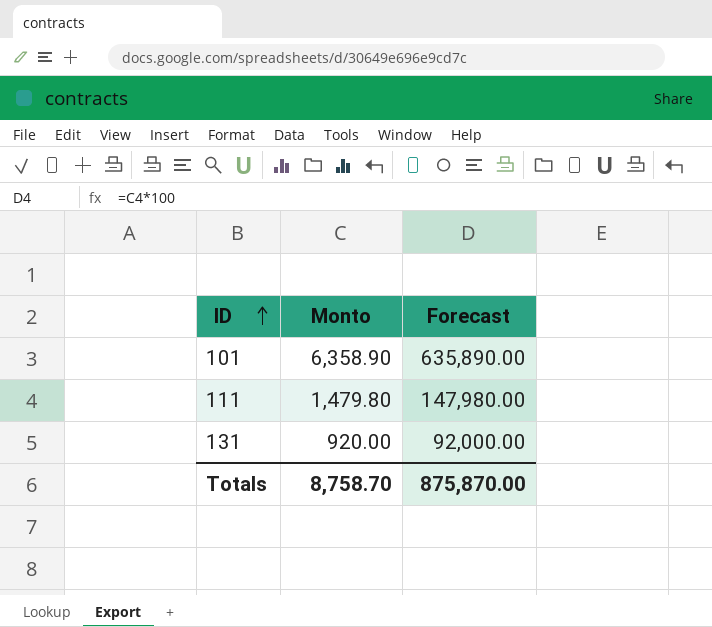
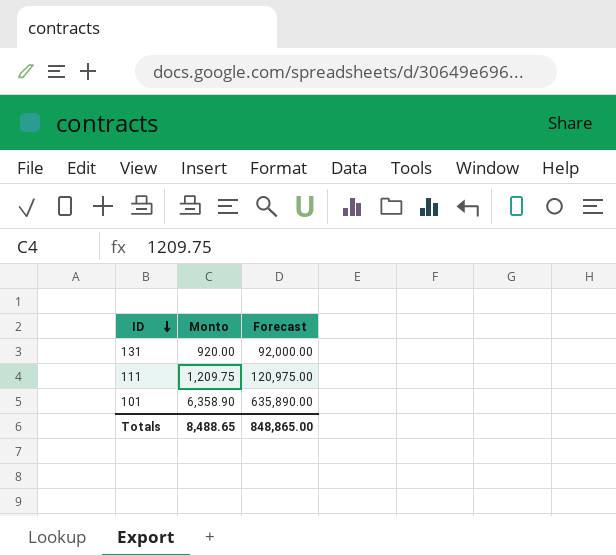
row order: ID ascending -> ID descending
111 | Monto: 1,479.80 -> 1,209.75
111 | Forecast: 147,980.00 -> 120,975.00
Totals | Monto: 8,758.70 -> 8,488.65
Totals | Forecast: 875,870.00 -> 848,865.00

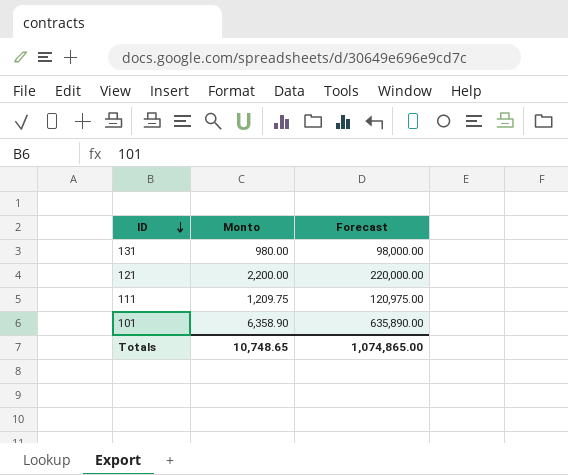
131 | Monto: 920.00 -> 980.00
131 | Forecast: 92,000.00 -> 98,000.00
row 121: none -> 2,200.00 | 220,000.00
Totals | Monto: 8,488.65 -> 10,748.65
Totals | Forecast: 848,865.00 -> 1,074,865.00

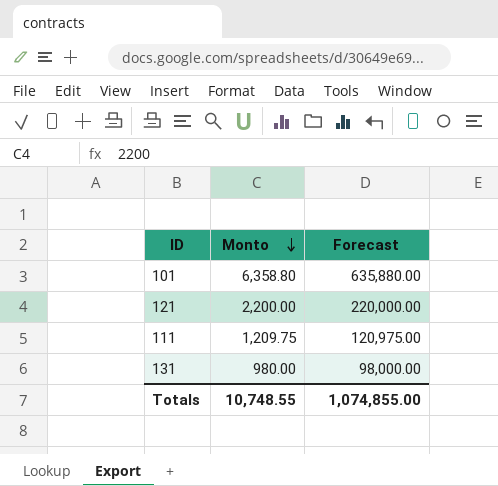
row order: ID descending -> Monto descending
101 | Monto: 6,358.90 -> 6,358.80
101 | Forecast: 635,890.00 -> 635,880.00
Totals | Monto: 10,748.65 -> 10,748.55
Totals | Forecast: 1,074,865.00 -> 1,074,855.00

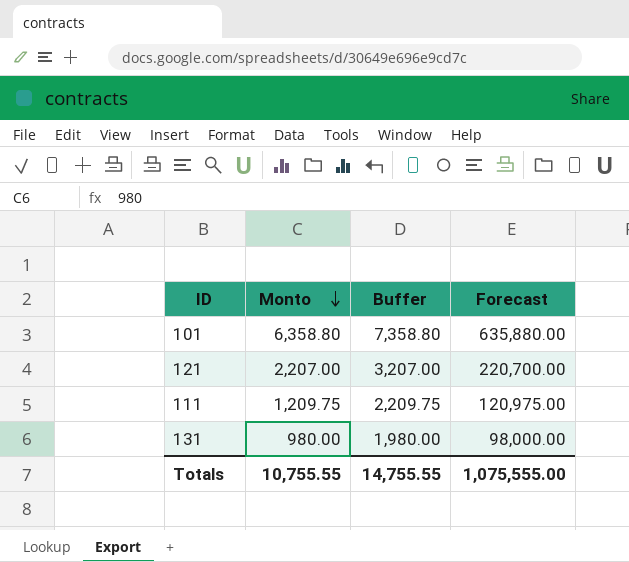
column Buffer | formula: none -> [Monto] + 1000
121 | Monto: 2,200.00 -> 2,207.00
121 | Forecast: 220,000.00 -> 220,700.00
Totals | Monto: 10,748.55 -> 10,755.55
Totals | Forecast: 1,074,855.00 -> 1,075,555.00

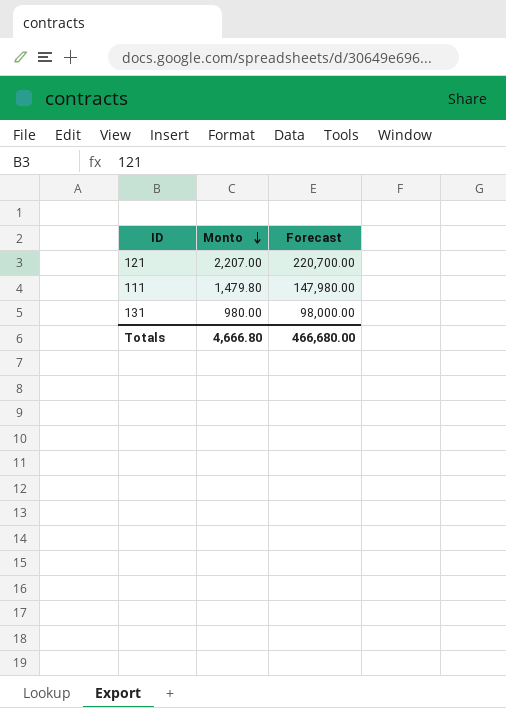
column Buffer | formula: [Monto] + 1000 -> none
row 101: 6,358.80 | 7,358.80 | 635,880.00 -> none
111 | Monto: 1,209.75 -> 1,479.80
111 | Forecast: 120,975.00 -> 147,980.00
Totals | Monto: 10,755.55 -> 4,666.80
Totals | Forecast: 1,075,555.00 -> 466,680.00

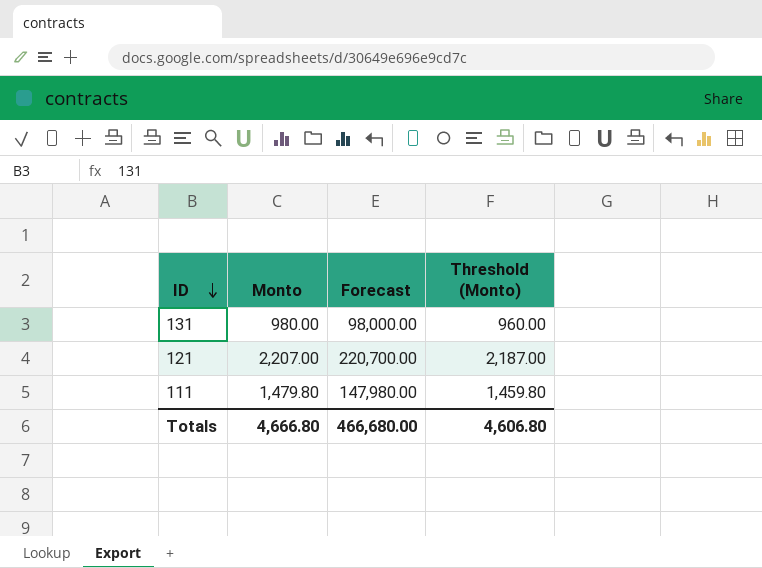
row order: Monto descending -> ID descending
column Threshold (Monto) | formula: none -> [Monto] - 20

